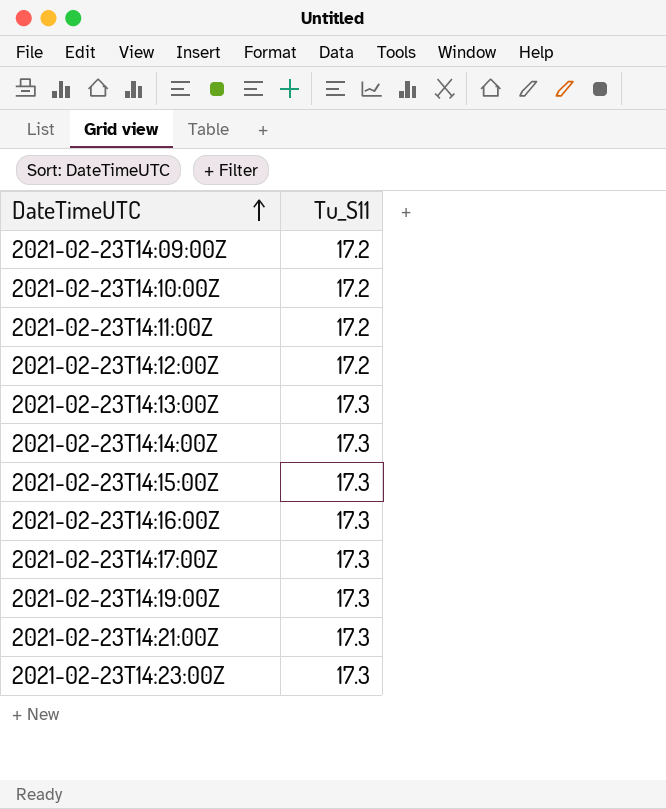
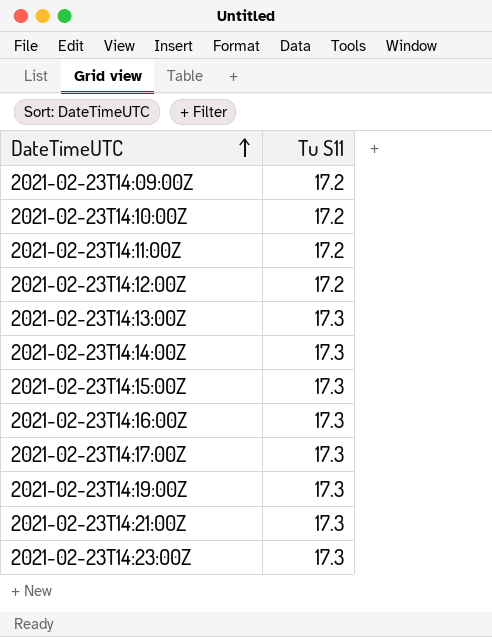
column name: Tu_S11 -> Tu S11

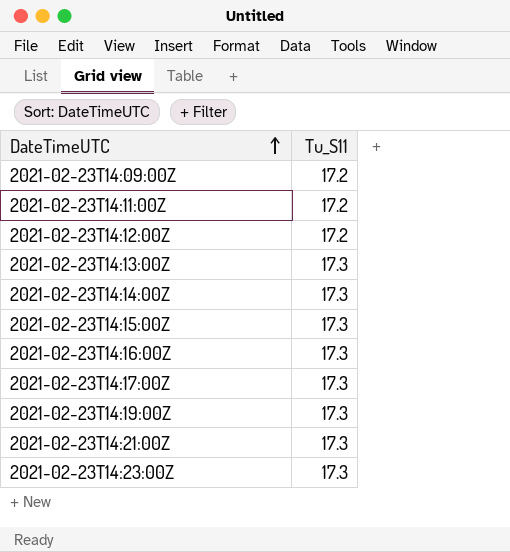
column name: Tu S11 -> Tu_S11
row 2021-02-23T14:10:00Z: 17.2 -> none

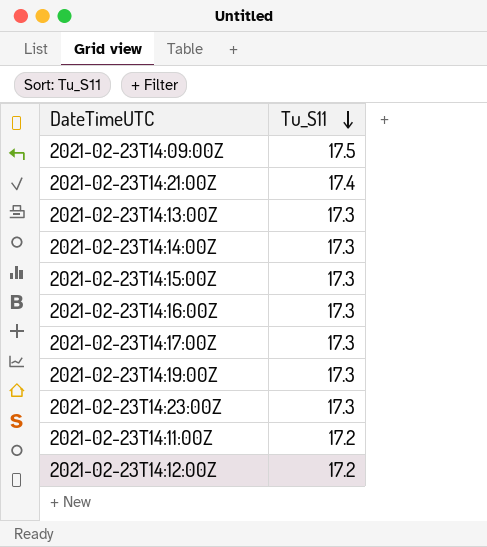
row order: DateTimeUTC ascending -> Tu_S11 descending
2021-02-23T14:09:00Z | Tu_S11: 17.2 -> 17.5
2021-02-23T14:21:00Z | Tu_S11: 17.3 -> 17.4

